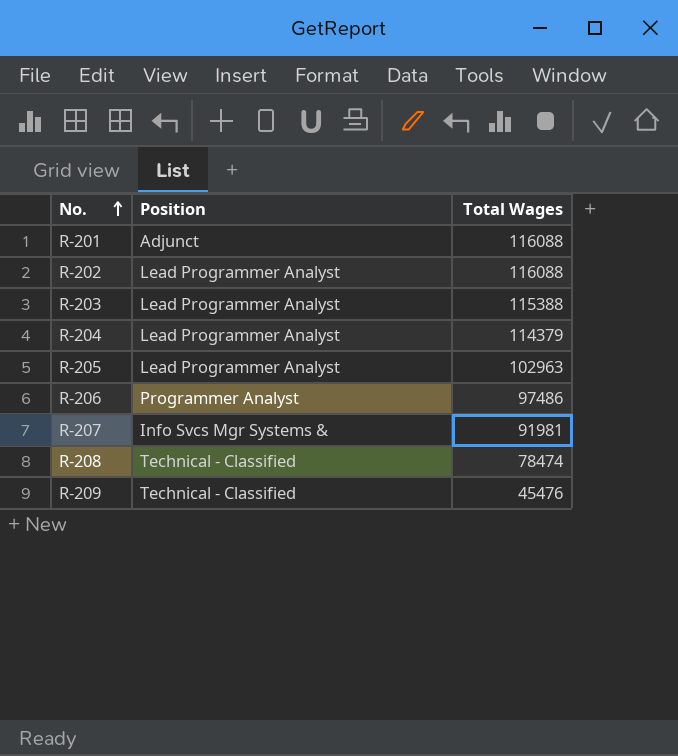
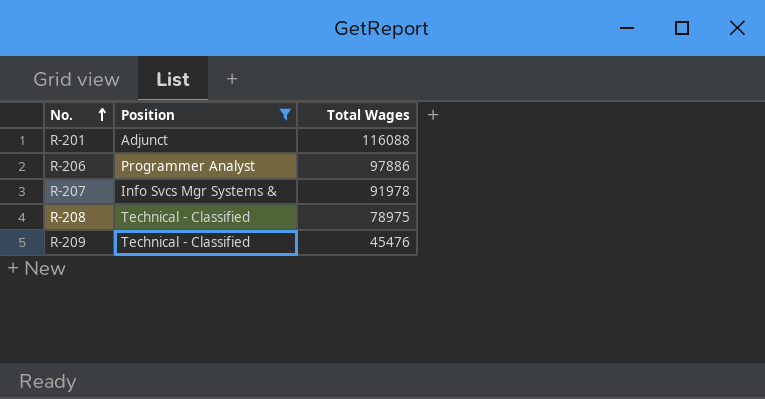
filter: none -> Position != Lead Programmer Analyst
R-206 | Total Wages: 97486 -> 97886
R-207 | Total Wages: 91981 -> 91978
R-208 | Total Wages: 78474 -> 78975

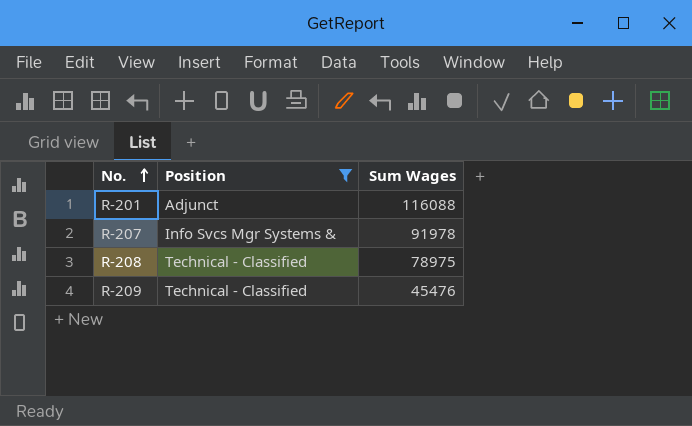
column name: Total Wages -> Sum Wages
row R-206: Programmer Analyst | 97886 -> none

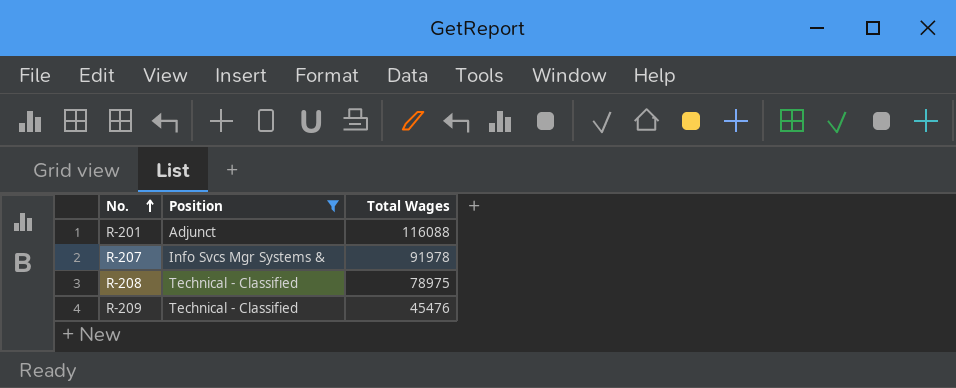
column name: Sum Wages -> Total Wages

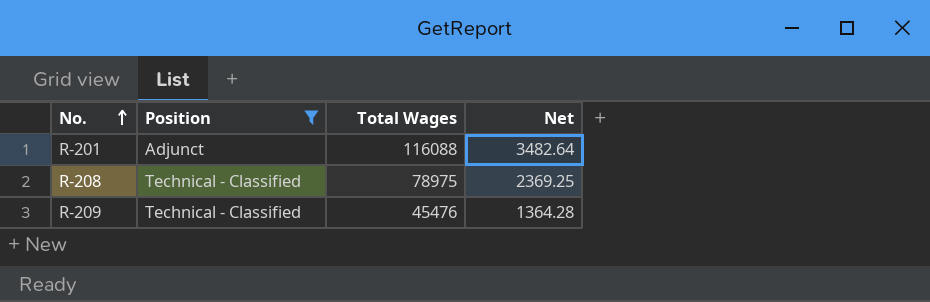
column Net | formula: none -> [Total Wages] * 0.03
row R-207: Info Svcs Mgr Systems & | 91978 -> none

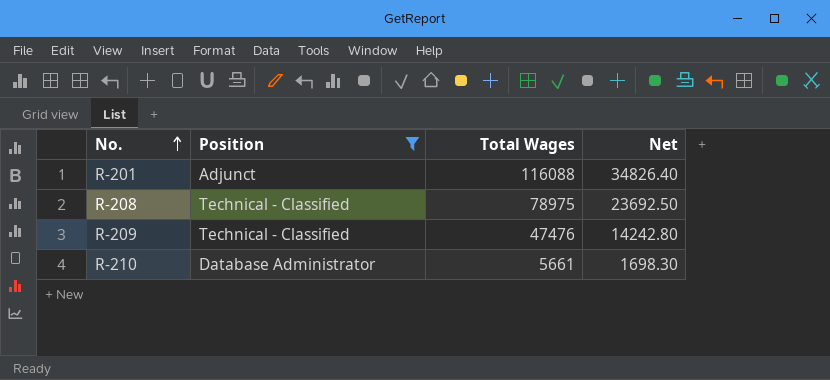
column Net | formula: [Total Wages] * 0.03 -> [Total Wages] * 0.3
R-209 | Total Wages: 45476 -> 47476
row R-210: none -> Database Administrator | 5661 | 1698.30

